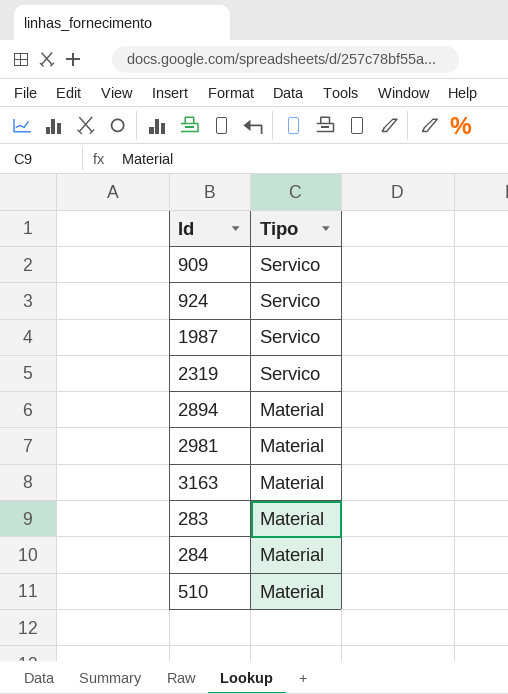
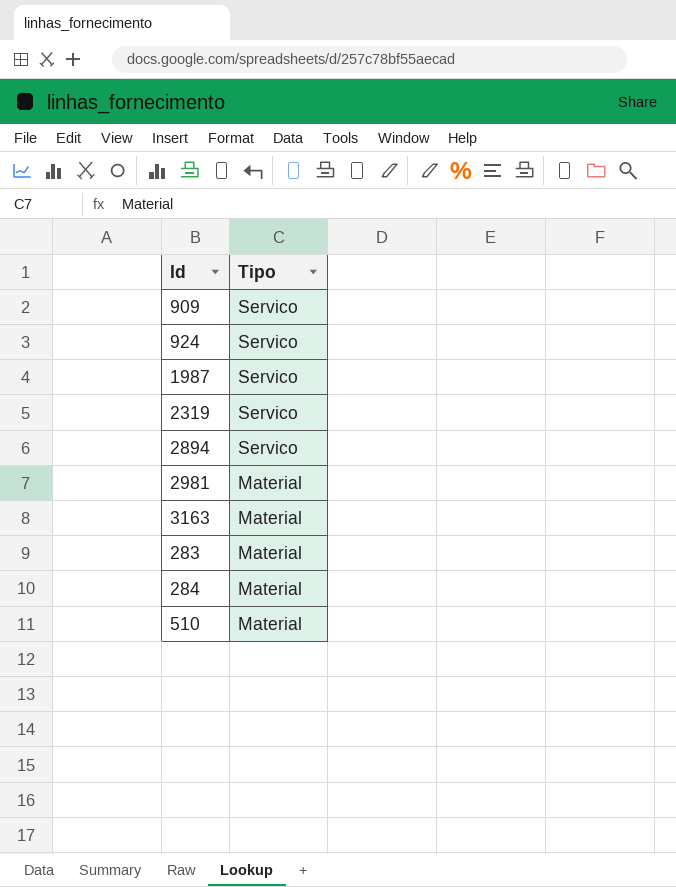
2894 | Tipo: Material -> Servico

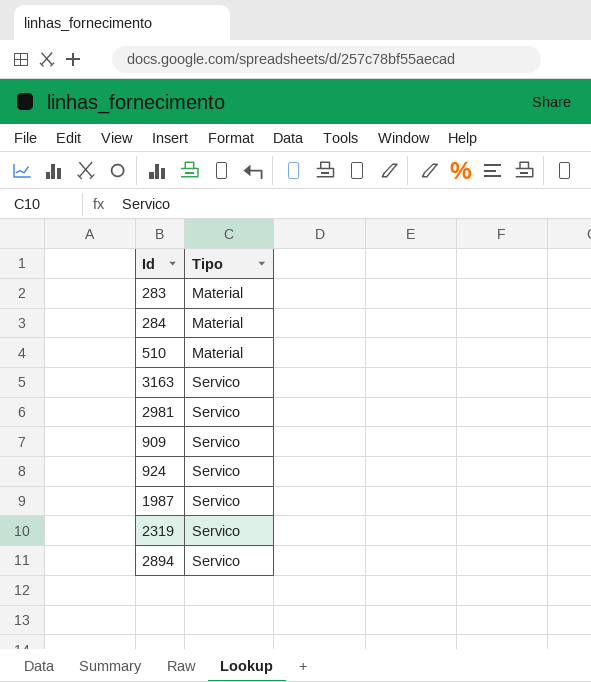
row order: Tipo descending -> Tipo ascending
3163 | Tipo: Material -> Servico
2981 | Tipo: Material -> Servico

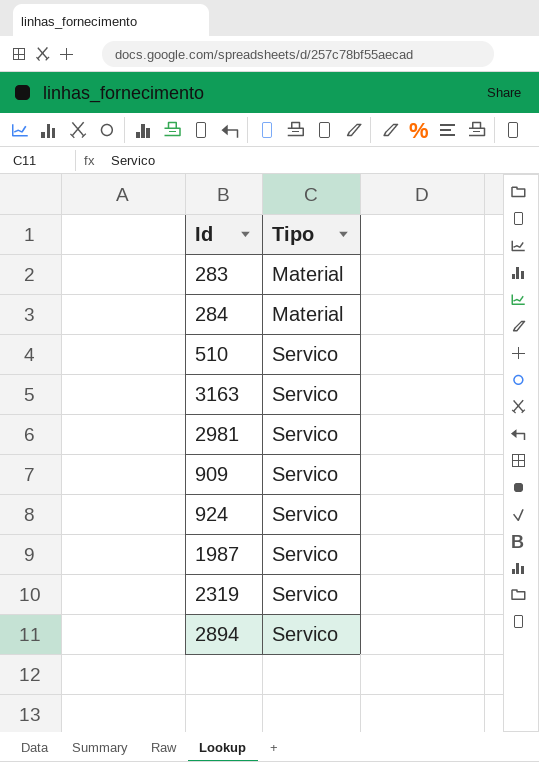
510 | Tipo: Material -> Servico

